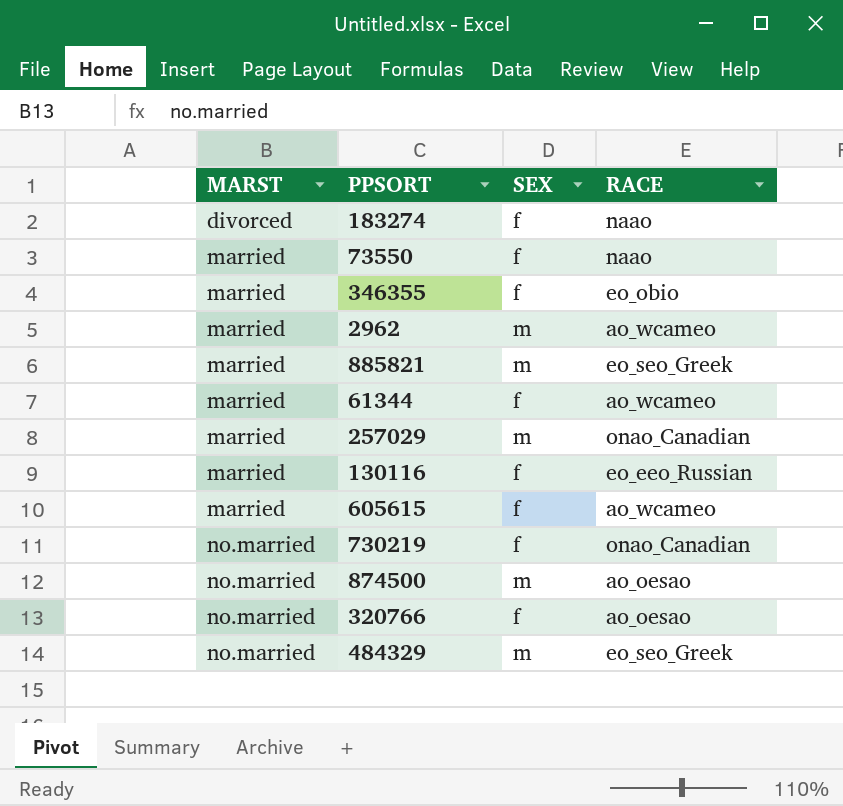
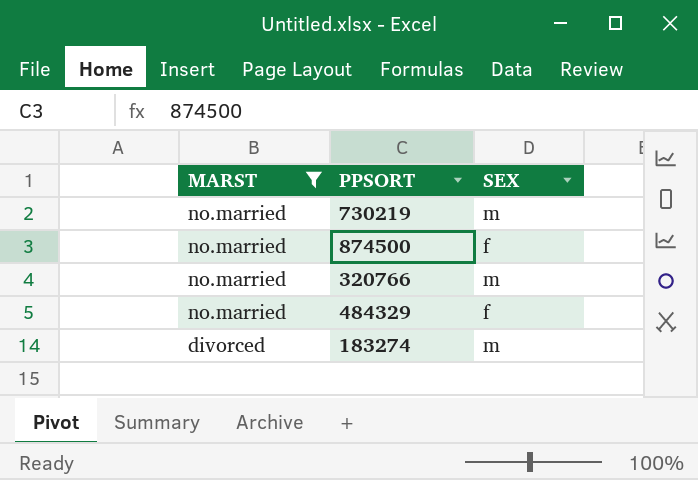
filter: none -> MARST != married
row order: MARST ascending -> MARST descending
column RACE | position: 4 -> none
730219 | SEX: f -> m
874500 | SEX: m -> f
320766 | SEX: f -> m
484329 | SEX: m -> f
183274 | SEX: f -> m

